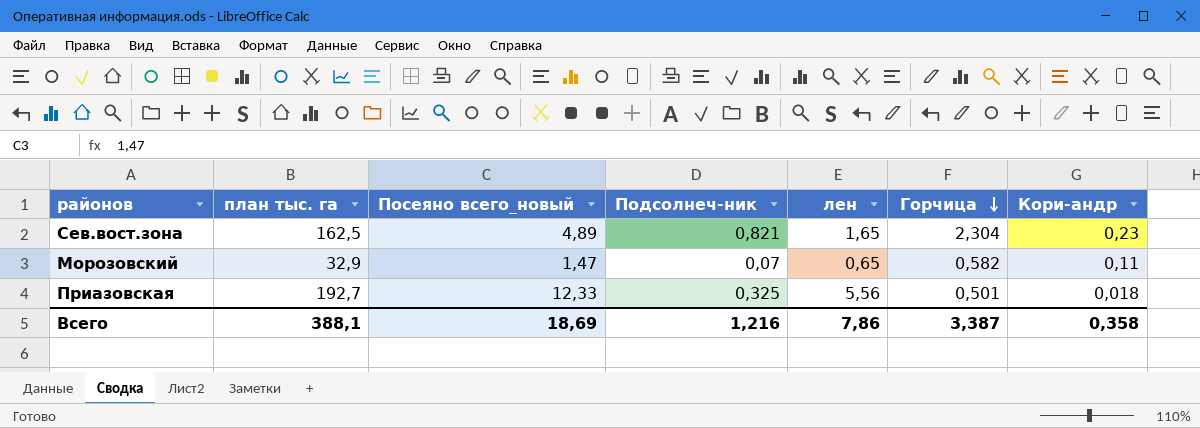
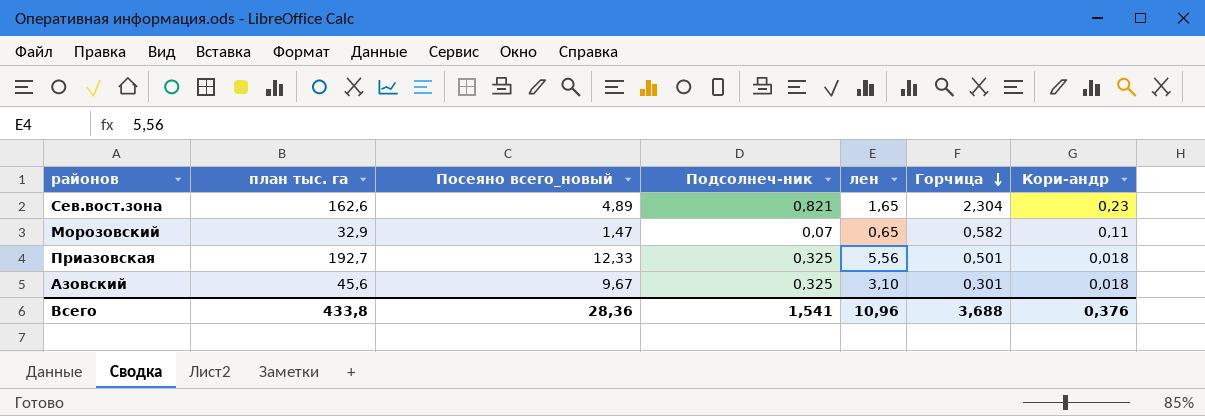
Сев.вост.зона | план тыс. га: 162,5 -> 162,6
row Азовский: none -> 45,6 | 9,67 | 0,325 | 3,10 | 0,301 | 0,018
Всего | план тыс. га: 388,1 -> 433,8
Всего | Посеяно всего_новый: 18,69 -> 28,36
Всего | Подсолнеч-ник: 1,216 -> 1,541
Всего | лен: 7,86 -> 10,96
Всего | Горчица: 3,387 -> 3,688
Всего | Кори-андр: 0,358 -> 0,376

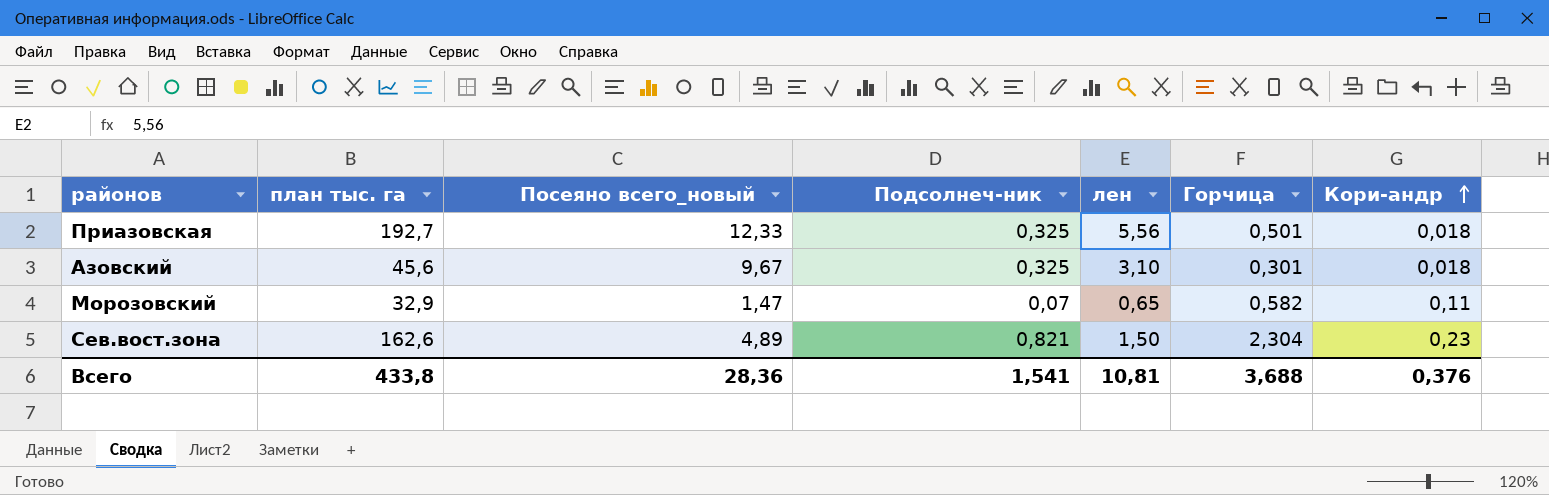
row order: Горчица descending -> Кори-андр ascending
Сев.вост.зона | лен: 1,65 -> 1,50
Всего | лен: 10,96 -> 10,81

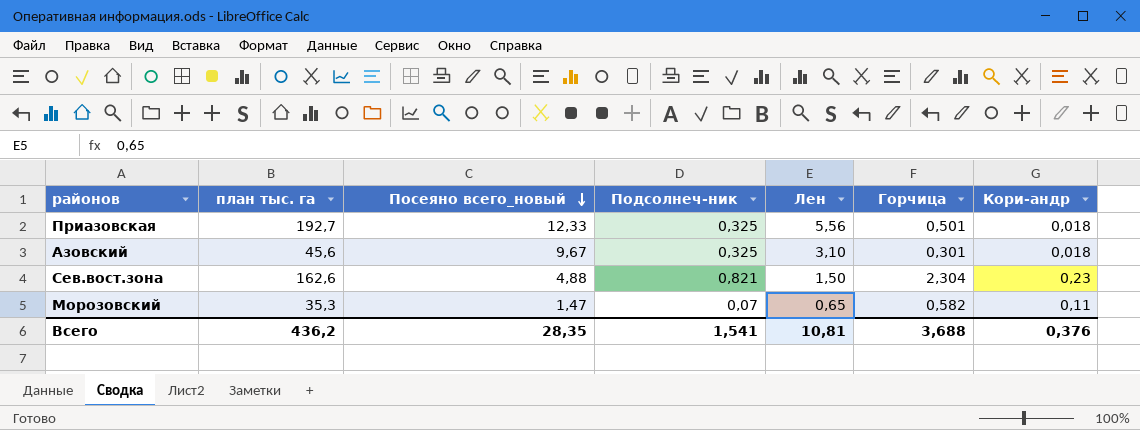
row order: Кори-андр ascending -> Посеяно всего_новый descending
column name: лен -> Лен
Сев.вост.зона | Посеяно всего_новый: 4,89 -> 4,88
Морозовский | план тыс. га: 32,9 -> 35,3
Всего | план тыс. га: 433,8 -> 436,2
Всего | Посеяно всего_новый: 28,36 -> 28,35

